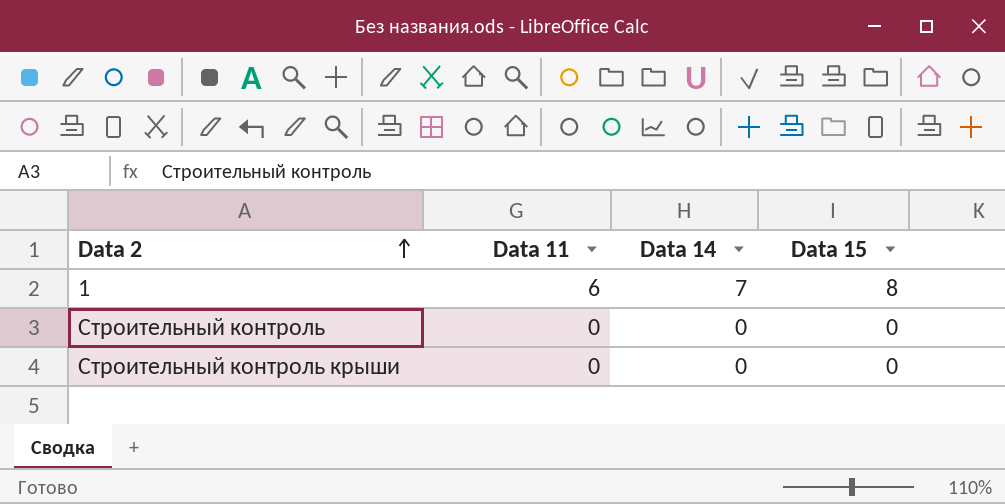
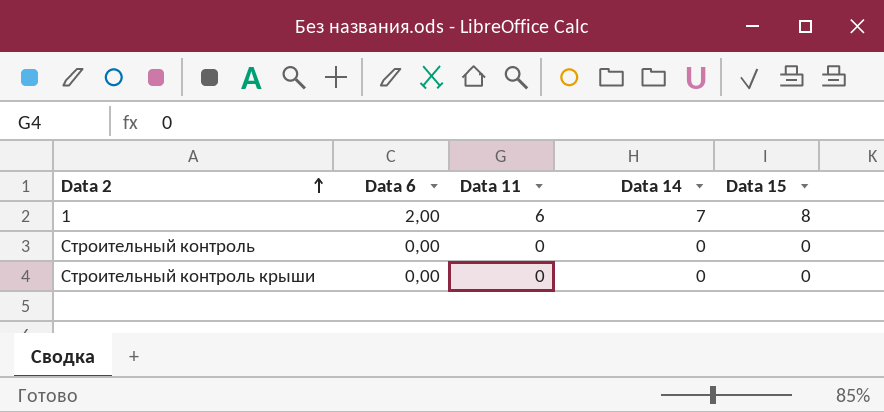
column Data 6 | position: none -> 2

